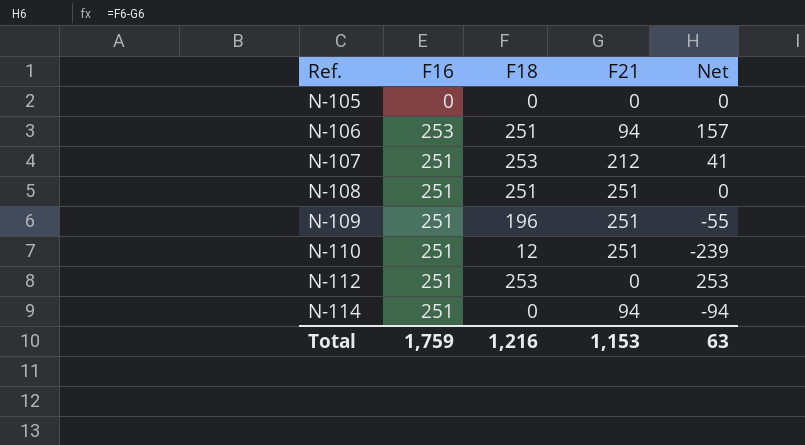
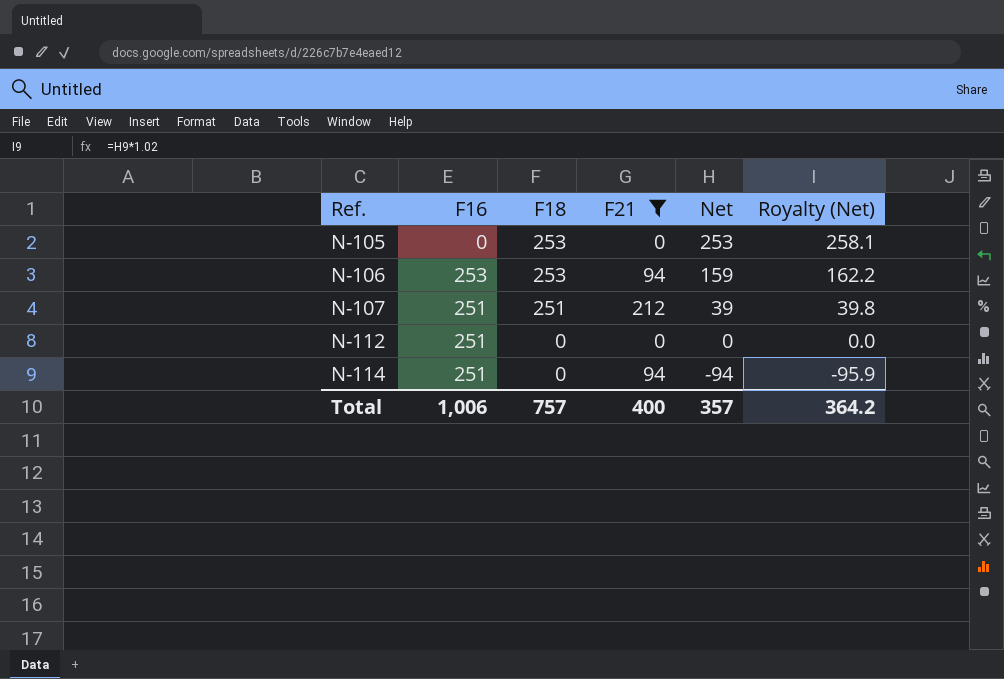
filter: none -> F21 != 251
column Royalty (Net) | formula: none -> [Net] * 1.02
N-105 | F18: 0 -> 253
N-105 | Net: 0 -> 253
N-106 | F18: 251 -> 253
N-106 | Net: 157 -> 159
N-107 | F18: 253 -> 251
N-107 | Net: 41 -> 39
N-112 | F18: 253 -> 0
N-112 | Net: 253 -> 0
Total | F16: 1,759 -> 1,006
Total | F18: 1,216 -> 757
Total | F21: 1,153 -> 400
Total | Net: 63 -> 357

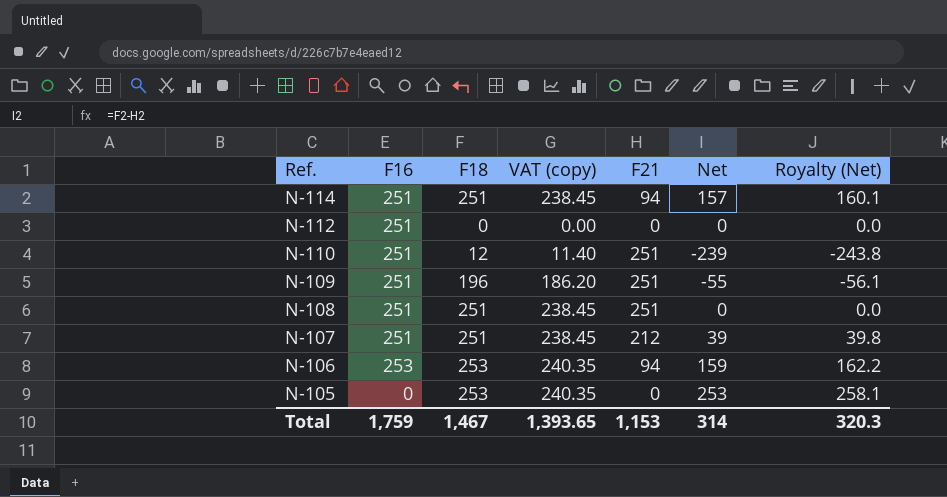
filter: F21 != 251 -> none
row order: Ref. ascending -> Ref. descending
column VAT (copy) | formula: none -> [F18] * 0.95
N-114 | F18: 0 -> 251
N-114 | Net: -94 -> 157
N-114 | Royalty (Net): -95.9 -> 160.1
Total | F16: 1,006 -> 1,759
Total | F18: 757 -> 1,467
Total | F21: 400 -> 1,153
Total | Net: 357 -> 314
Total | Royalty (Net): 364.2 -> 320.3

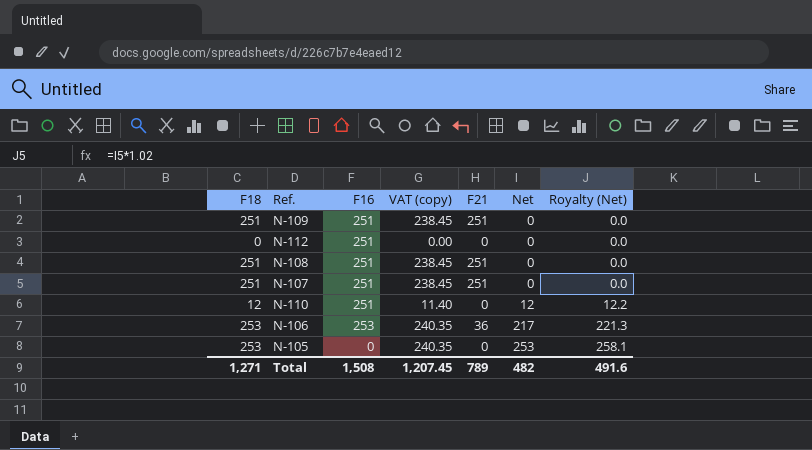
row order: Ref. descending -> Net ascending
column F18 | position: 3 -> 1
row N-114: 251 | 251 | 238.45 | 94 | 157 | 160.1 -> none
N-109 | F18: 196 -> 251
N-109 | VAT (copy): 186.20 -> 238.45
N-109 | Net: -55 -> 0
N-109 | Royalty (Net): -56.1 -> 0.0
N-107 | F21: 212 -> 251
N-107 | Net: 39 -> 0
N-107 | Royalty (Net): 39.8 -> 0.0
N-110 | F21: 251 -> 0
N-110 | Net: -239 -> 12
N-110 | Royalty (Net): -243.8 -> 12.2
N-106 | F21: 94 -> 36
N-106 | Net: 159 -> 217
N-106 | Royalty (Net): 162.2 -> 221.3
Total | F18: 1,467 -> 1,271
Total | F16: 1,759 -> 1,508
Total | VAT (copy): 1,393.65 -> 1,207.45
Total | F21: 1,153 -> 789
Total | Net: 314 -> 482
Total | Royalty (Net): 320.3 -> 491.6

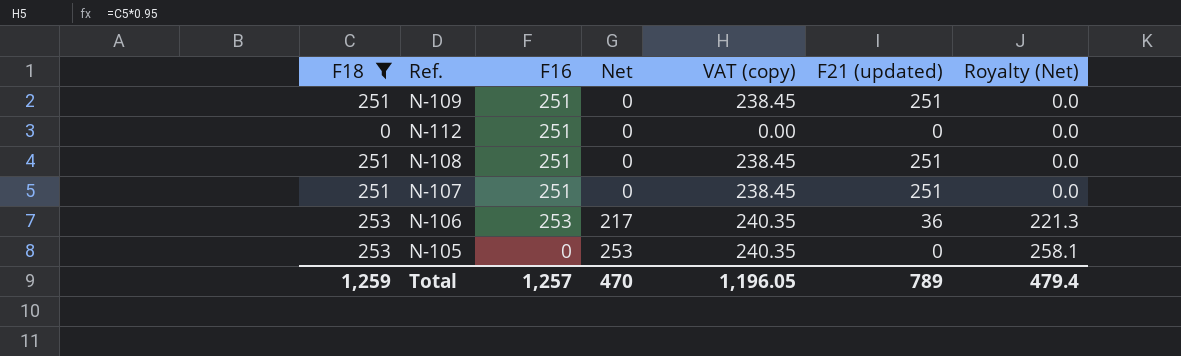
filter: none -> F18 != 12
column Net | position: 6 -> 4
column name: F21 -> F21 (updated)
Total | F18: 1,271 -> 1,259
Total | F16: 1,508 -> 1,257
Total | Net: 482 -> 470
Total | VAT (copy): 1,207.45 -> 1,196.05
Total | Royalty (Net): 491.6 -> 479.4

